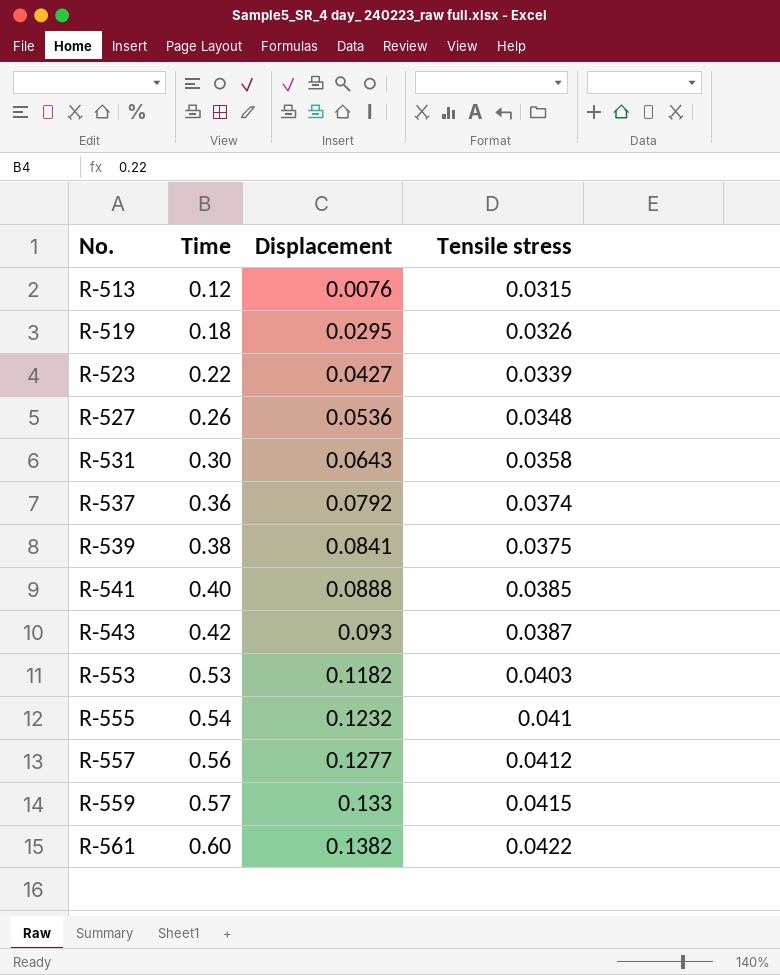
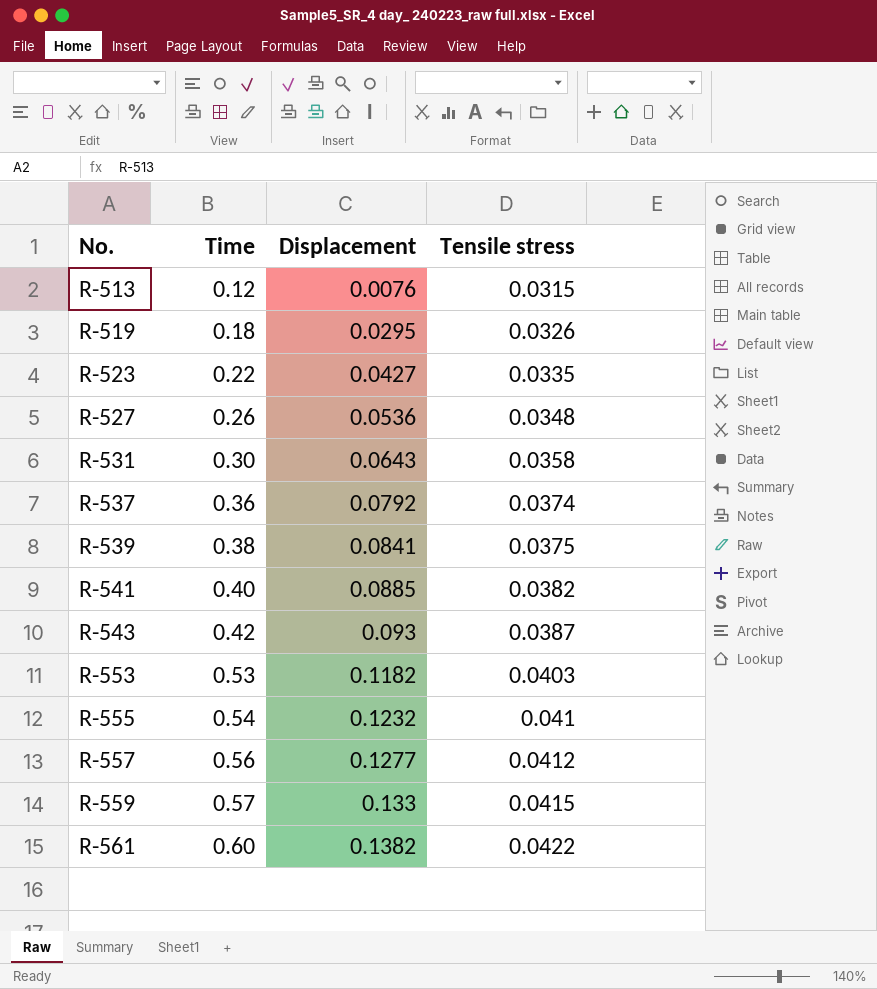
R-523 | Tensile stress: 0.0339 -> 0.0335
R-541 | Displacement: 0.0888 -> 0.0885
R-541 | Tensile stress: 0.0385 -> 0.0382

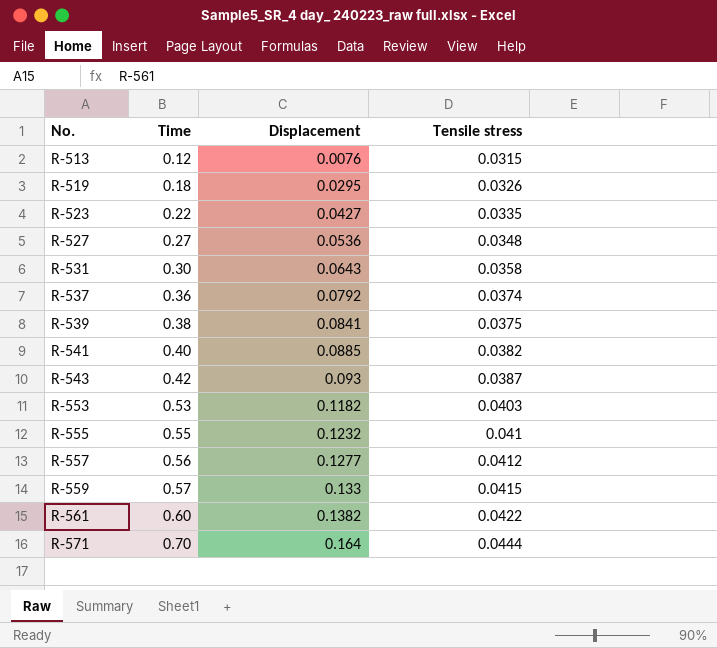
R-527 | Time: 0.26 -> 0.27
R-555 | Time: 0.54 -> 0.55
row R-571: none -> 0.70 | 0.164 | 0.0444

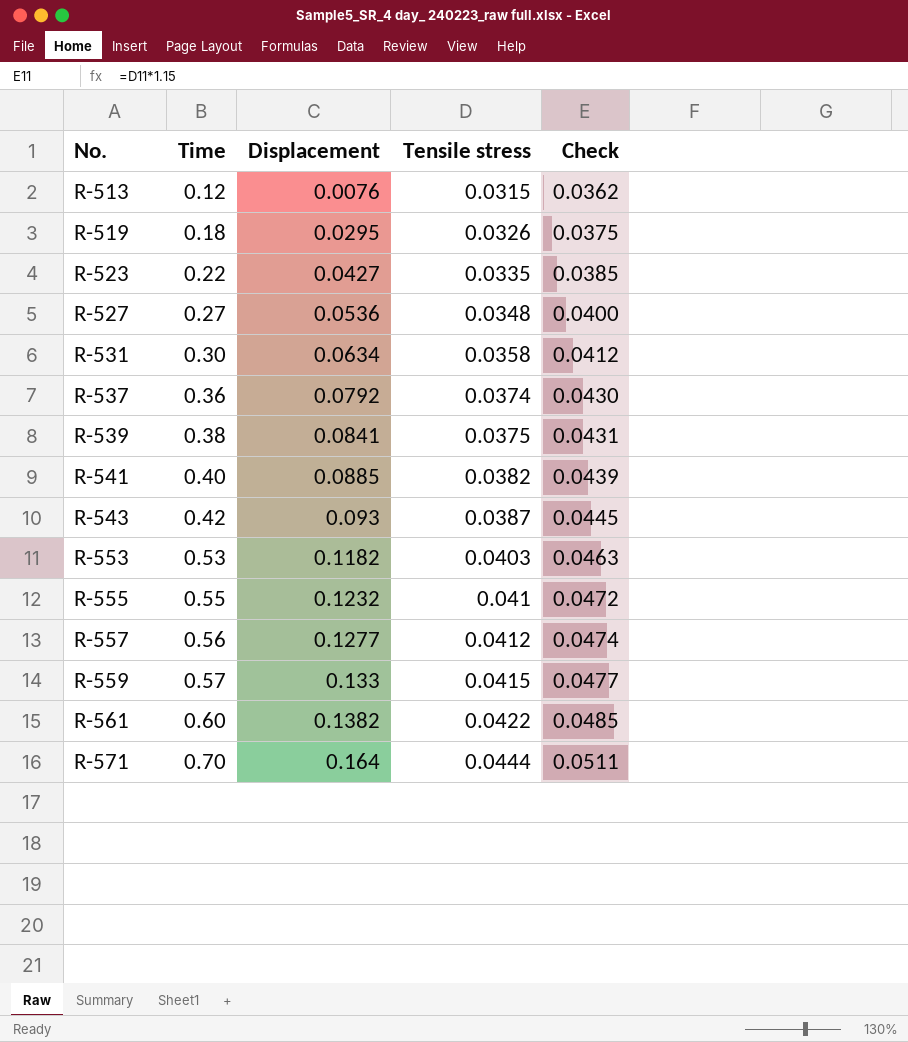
column Check | formula: none -> [Tensile stress] * 1.15
R-531 | Displacement: 0.0643 -> 0.0634

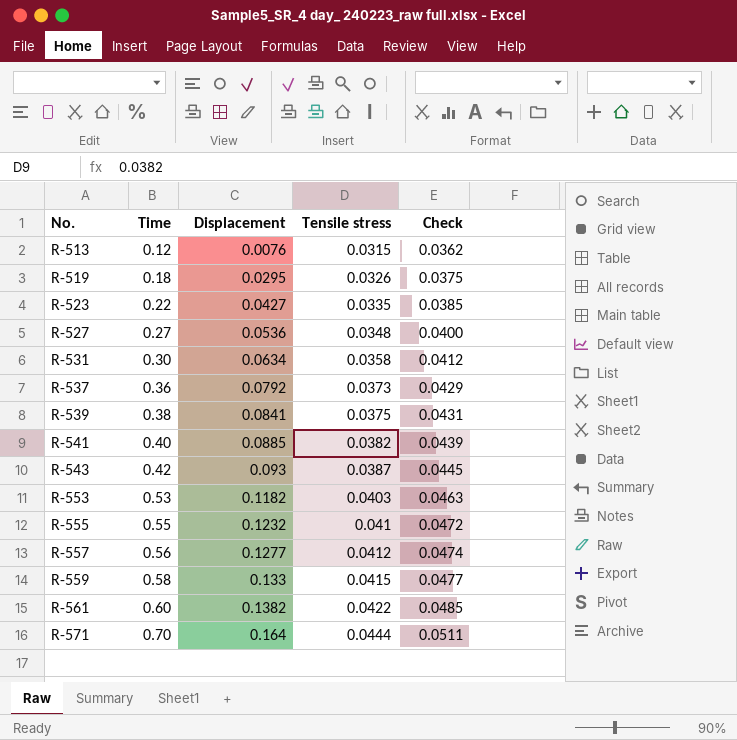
R-537 | Tensile stress: 0.0374 -> 0.0373
R-537 | Check: 0.0430 -> 0.0429
R-559 | Time: 0.57 -> 0.58

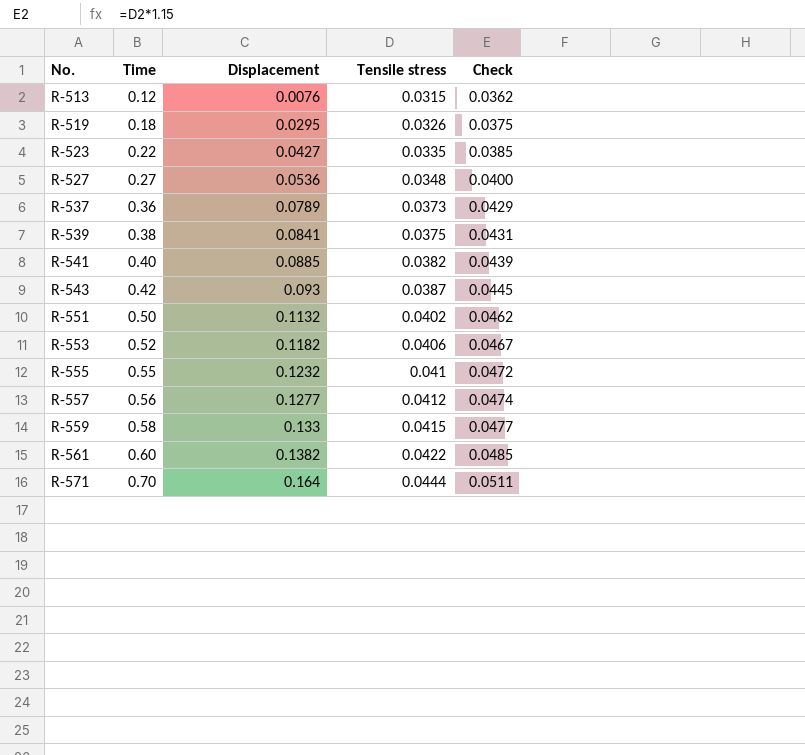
row R-531: 0.30 | 0.0634 | 0.0358 | 0.0412 -> none
R-537 | Displacement: 0.0792 -> 0.0789
row R-551: none -> 0.50 | 0.1132 | 0.0402 | 0.0462
R-553 | Time: 0.53 -> 0.52
R-553 | Tensile stress: 0.0403 -> 0.0406
R-553 | Check: 0.0463 -> 0.0467

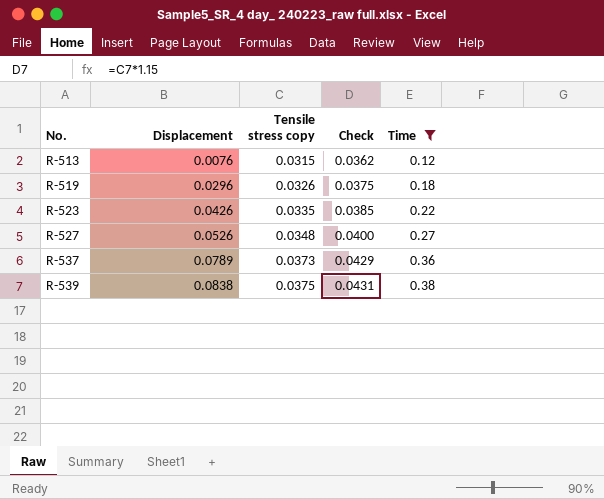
filter: none -> Time <= 0.38
column name: Tensile stress -> Tensile stress copy
column Time | position: 2 -> 5
R-519 | Displacement: 0.0295 -> 0.0296
R-523 | Displacement: 0.0427 -> 0.0426
R-527 | Displacement: 0.0536 -> 0.0526
R-539 | Displacement: 0.0841 -> 0.0838

